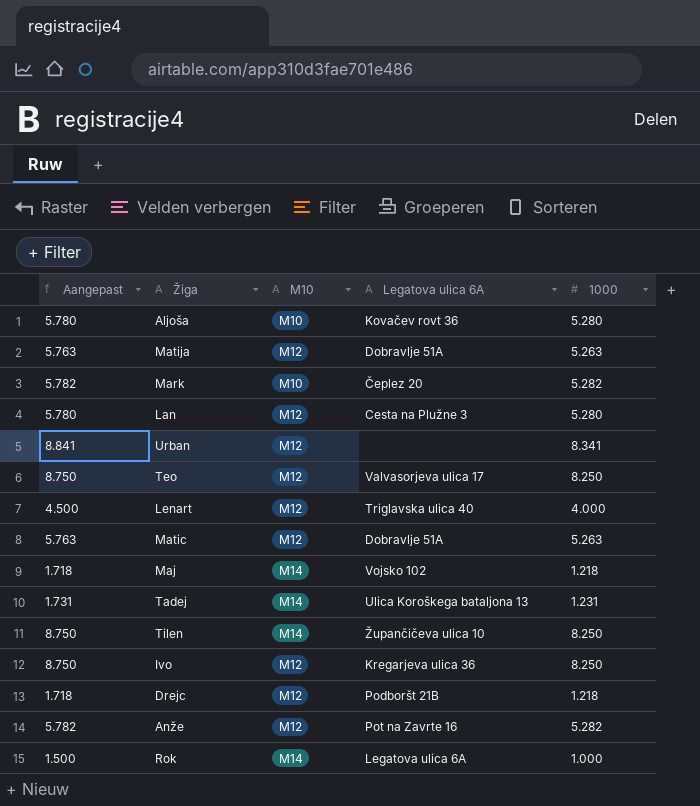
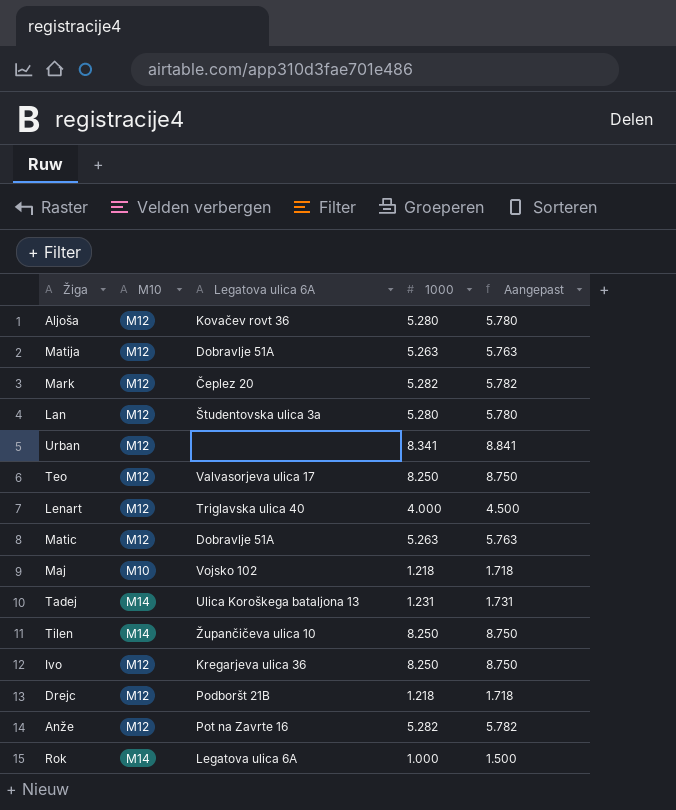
column Aangepast | position: 1 -> 5
Aljoša | M10: M10 -> M12
Mark | M10: M10 -> M12
Lan | Legatova ulica 6A: Cesta na Plužne 3 -> Študentovska ulica 3a
Maj | M10: M14 -> M10

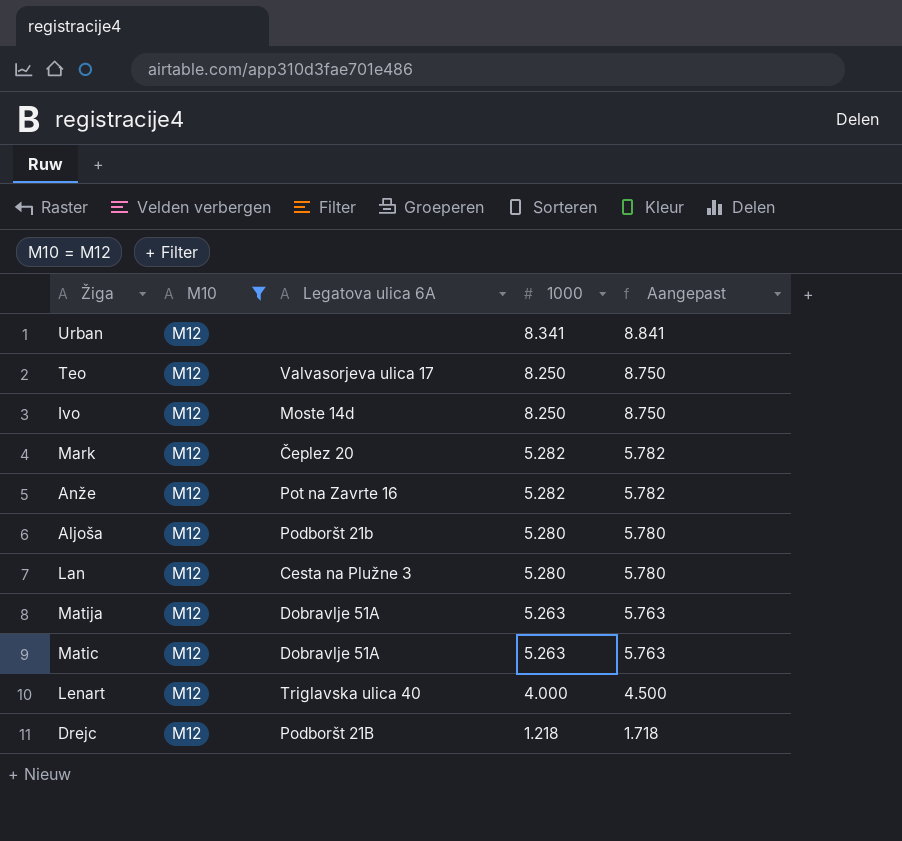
filter: none -> M10 = M12
row order: none -> 1000 descending
Ivo | Legatova ulica 6A: Kregarjeva ulica 36 -> Moste 14d
Aljoša | Legatova ulica 6A: Kovačev rovt 36 -> Podboršt 21b
Lan | Legatova ulica 6A: Študentovska ulica 3a -> Cesta na Plužne 3

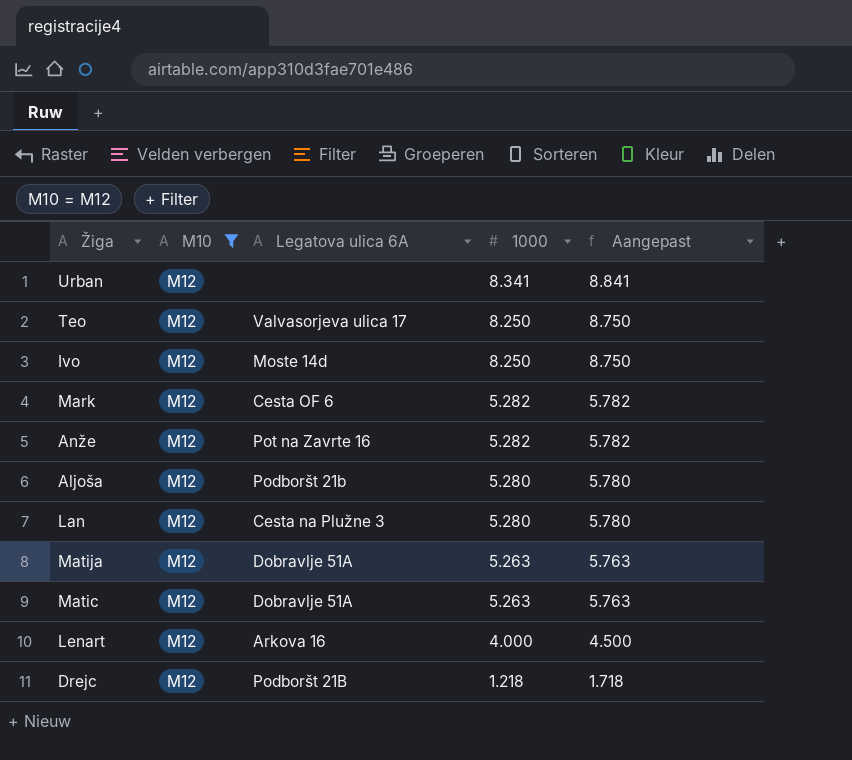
Mark | Legatova ulica 6A: Čeplez 20 -> Cesta OF 6
Lenart | Legatova ulica 6A: Triglavska ulica 40 -> Arkova 16

